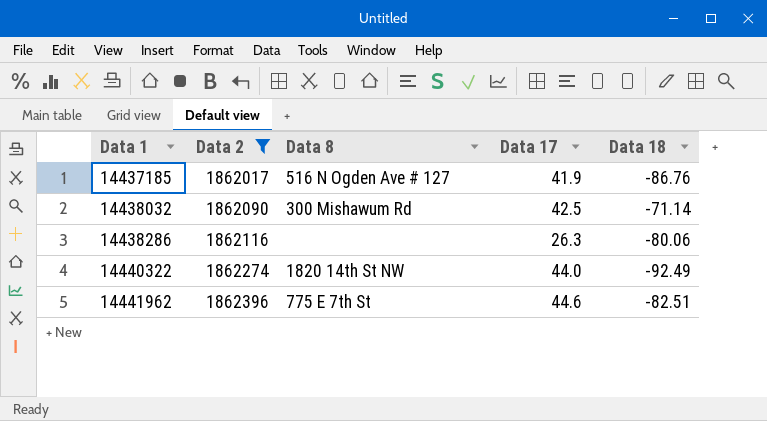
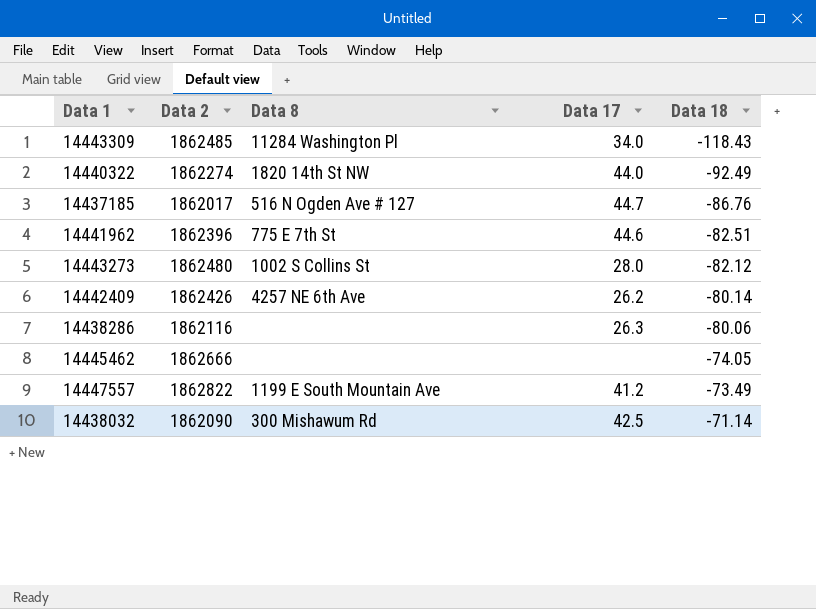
filter: Data 2 <= 1862396 -> none
row order: Data 1 ascending -> Data 18 ascending
14437185 | Data 17: 41.9 -> 44.7

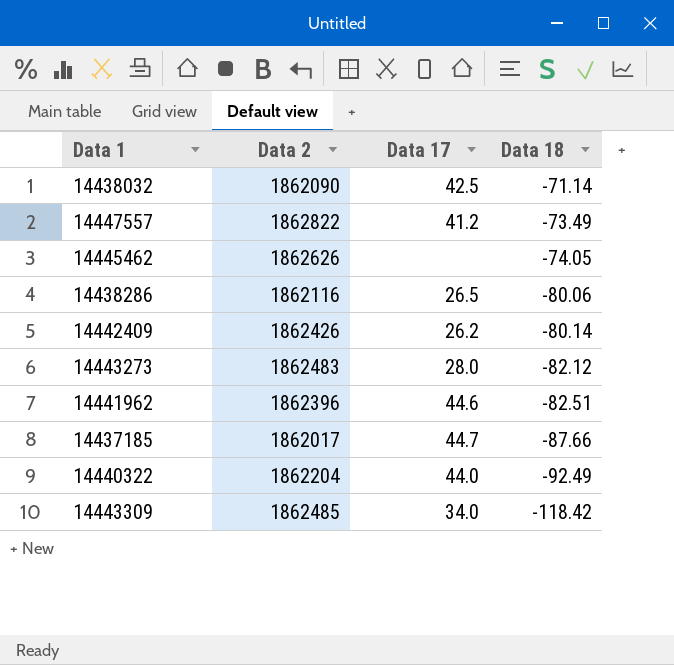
row order: Data 18 ascending -> Data 18 descending
column Data 8 | position: 3 -> none
14445462 | Data 2: 1862666 -> 1862626
14438286 | Data 17: 26.3 -> 26.5
14443273 | Data 2: 1862480 -> 1862483
14437185 | Data 18: -86.76 -> -87.66
14440322 | Data 2: 1862274 -> 1862204
14443309 | Data 18: -118.43 -> -118.42

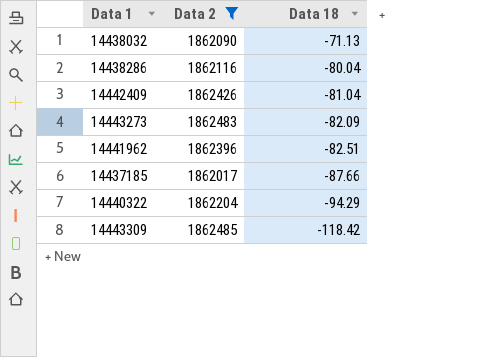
filter: none -> Data 2 <= 1862485
column Data 17 | position: 3 -> none
14438032 | Data 18: -71.14 -> -71.13
14438286 | Data 18: -80.06 -> -80.04
14442409 | Data 18: -80.14 -> -81.04
14443273 | Data 18: -82.12 -> -82.09
14440322 | Data 18: -92.49 -> -94.29

